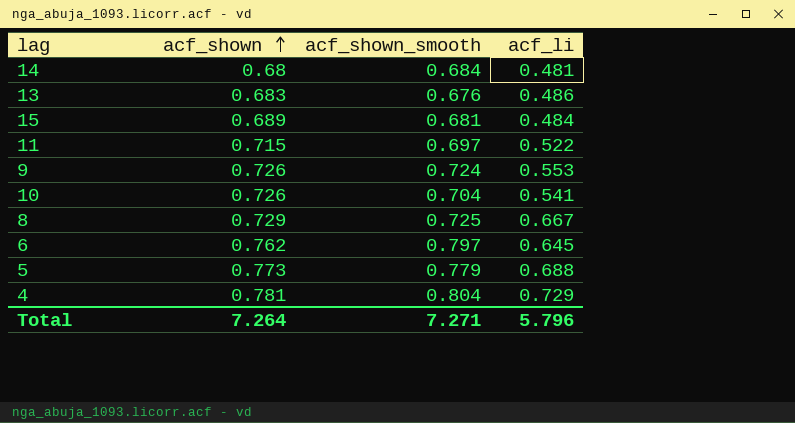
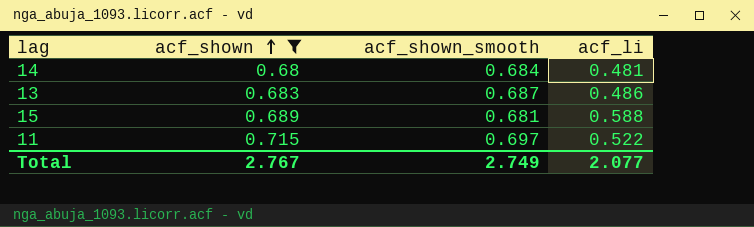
filter: none -> acf_shown <= 0.715
13 | acf_shown_smooth: 0.676 -> 0.687
15 | acf_li: 0.484 -> 0.588
Total | acf_shown: 7.264 -> 2.767
Total | acf_shown_smooth: 7.271 -> 2.749
Total | acf_li: 5.796 -> 2.077

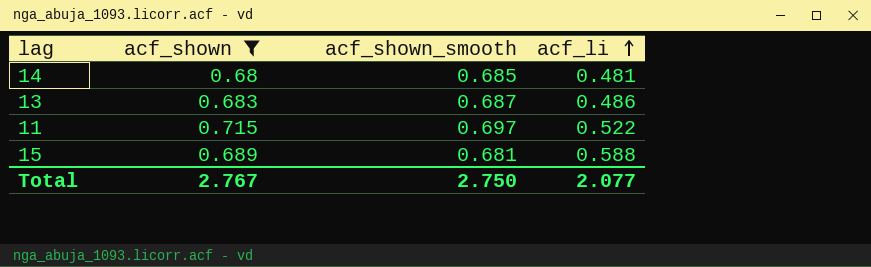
row order: acf_shown ascending -> acf_li ascending
14 | acf_shown_smooth: 0.684 -> 0.685
Total | acf_shown_smooth: 2.749 -> 2.750

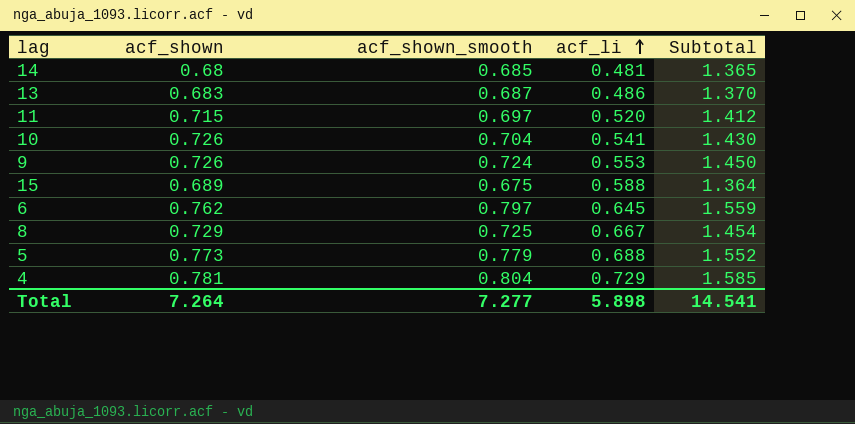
filter: acf_shown <= 0.715 -> none
column Subtotal | formula: none -> [acf_shown] + [acf_shown_smooth]
11 | acf_li: 0.522 -> 0.520
15 | acf_shown_smooth: 0.681 -> 0.675
Total | acf_shown: 2.767 -> 7.264
Total | acf_shown_smooth: 2.750 -> 7.277
Total | acf_li: 2.077 -> 5.898

